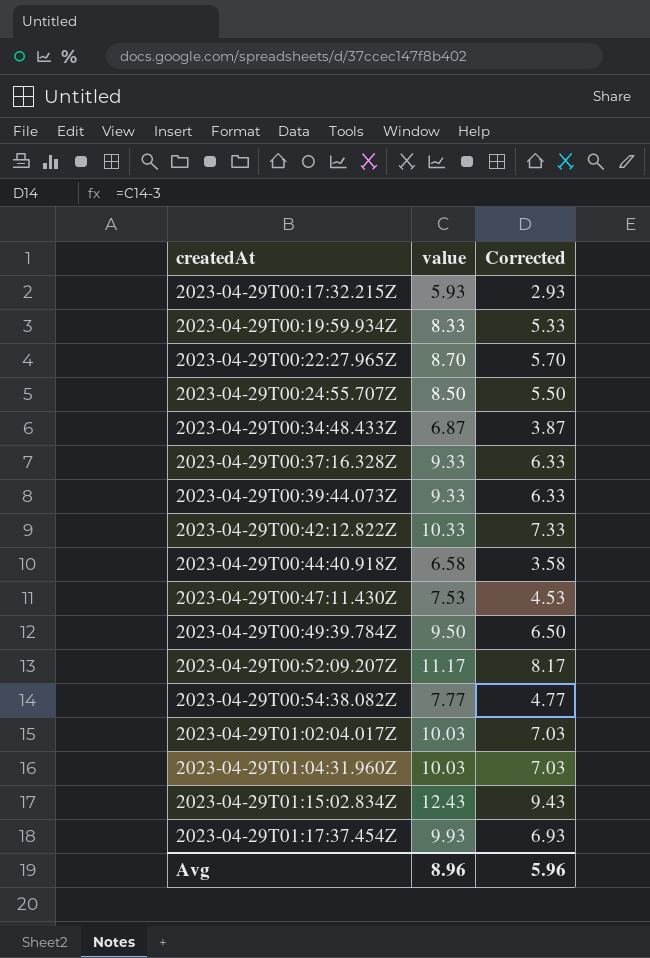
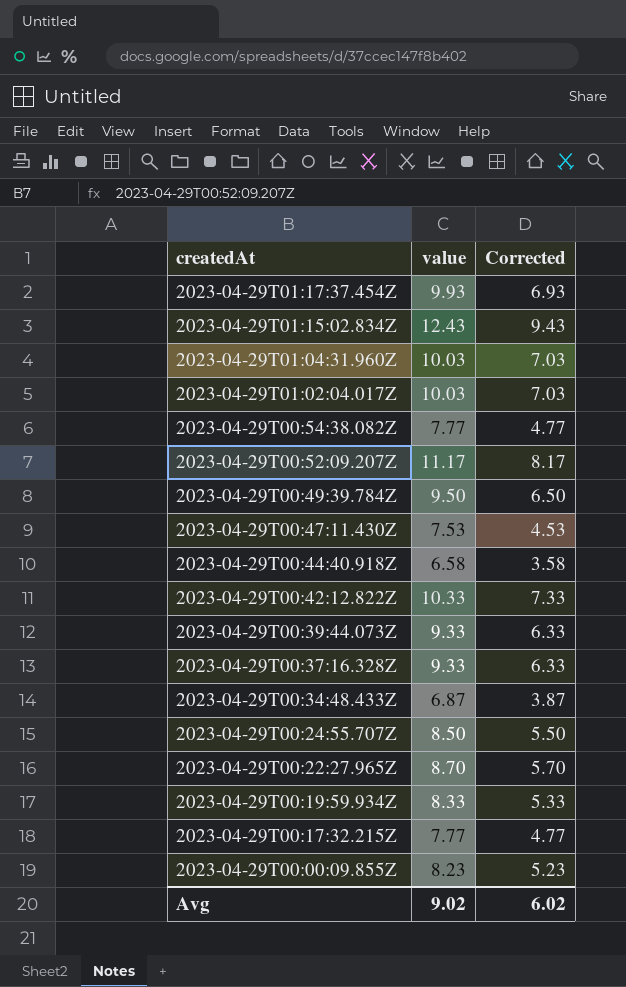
row order: createdAt ascending -> createdAt descending
2023-04-29T00:17:32.215Z | value: 5.93 -> 7.77
2023-04-29T00:17:32.215Z | Corrected: 2.93 -> 4.77
row 2023-04-29T00:00:09.855Z: none -> 8.23 | 5.23
Avg | value: 8.96 -> 9.02
Avg | Corrected: 5.96 -> 6.02

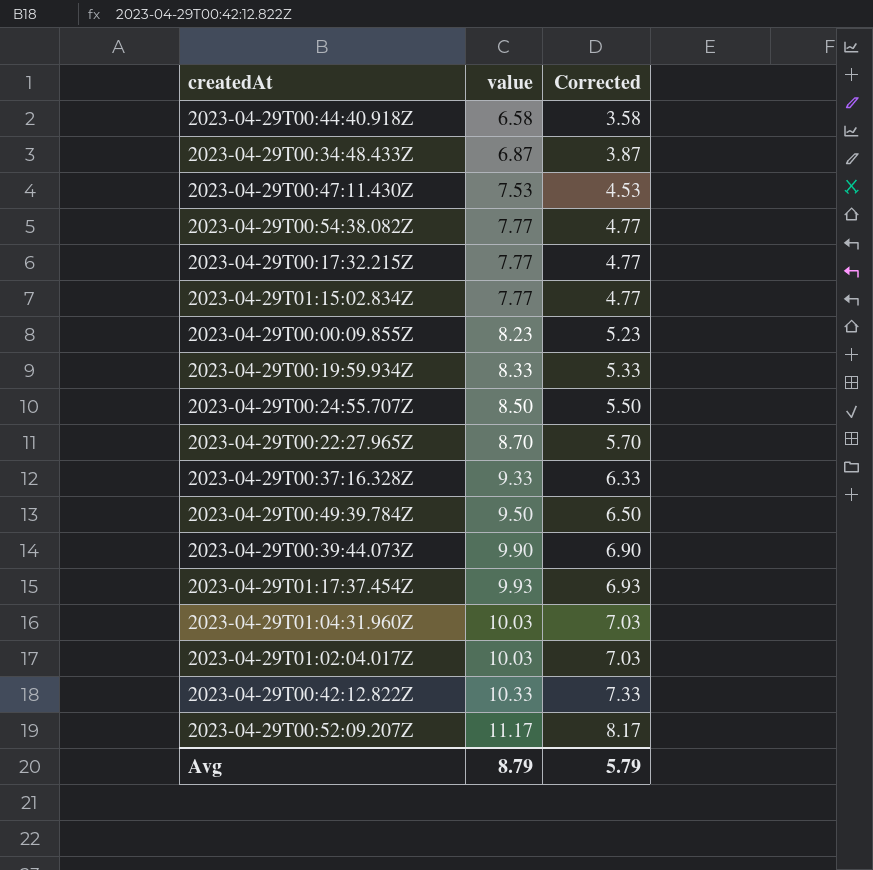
row order: createdAt descending -> value ascending
2023-04-29T01:15:02.834Z | value: 12.43 -> 7.77
2023-04-29T01:15:02.834Z | Corrected: 9.43 -> 4.77
2023-04-29T00:39:44.073Z | value: 9.33 -> 9.90
2023-04-29T00:39:44.073Z | Corrected: 6.33 -> 6.90
Avg | value: 9.02 -> 8.79
Avg | Corrected: 6.02 -> 5.79

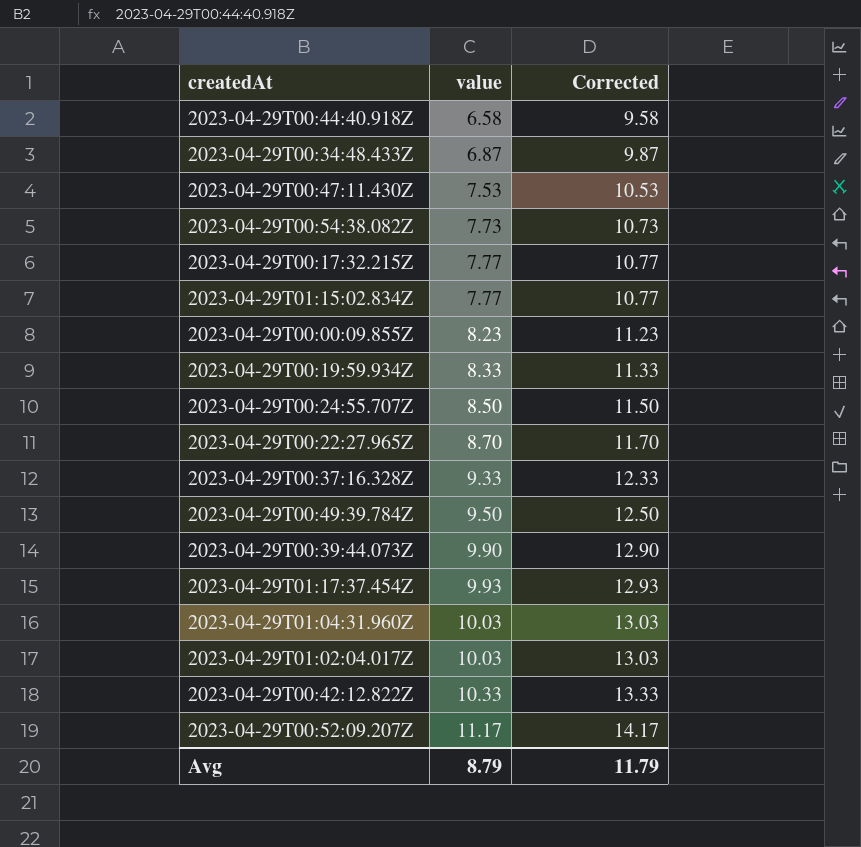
column Corrected | formula: [value] - 3 -> [value] + 3
2023-04-29T00:54:38.082Z | value: 7.77 -> 7.73
Avg | Corrected: 5.79 -> 11.79

